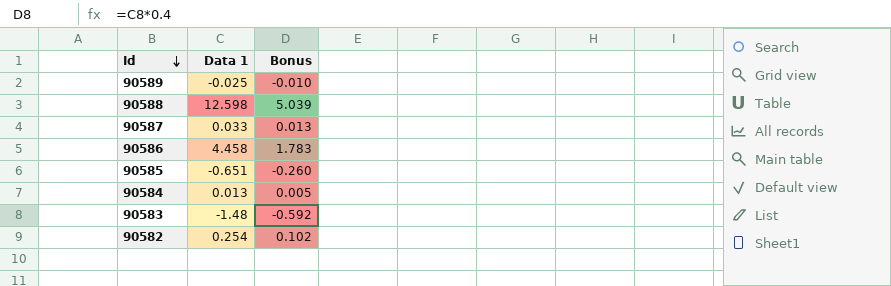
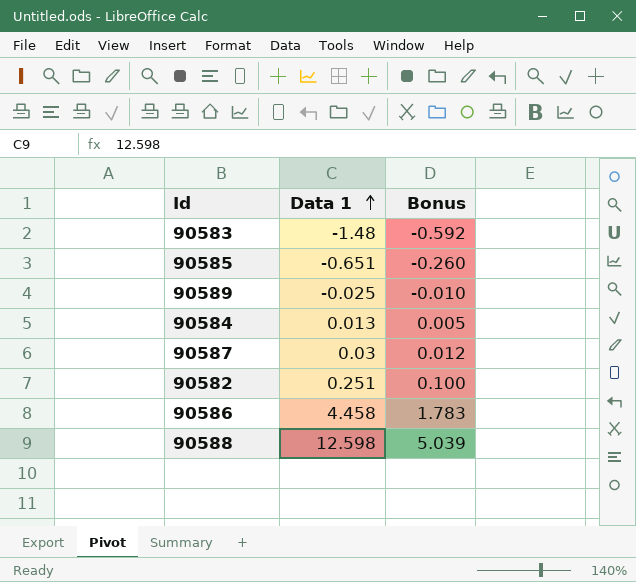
row order: Id descending -> Data 1 ascending
90587 | Data 1: 0.033 -> 0.03
90587 | Bonus: 0.013 -> 0.012
90582 | Data 1: 0.254 -> 0.251
90582 | Bonus: 0.102 -> 0.100

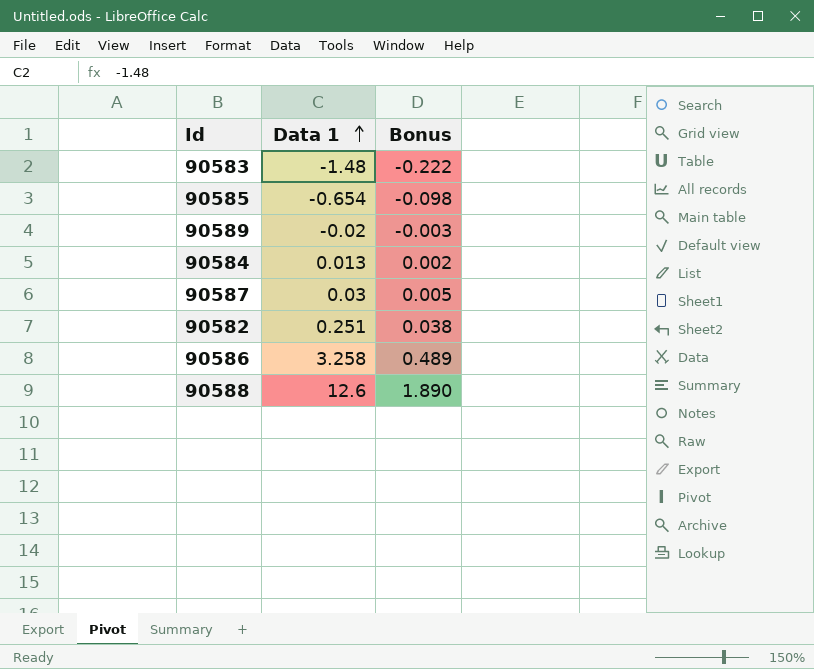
column Bonus | formula: [Data 1] * 0.4 -> [Data 1] * 0.15
90585 | Data 1: -0.651 -> -0.654
90589 | Data 1: -0.025 -> -0.02
90586 | Data 1: 4.458 -> 3.258
90588 | Data 1: 12.598 -> 12.6

